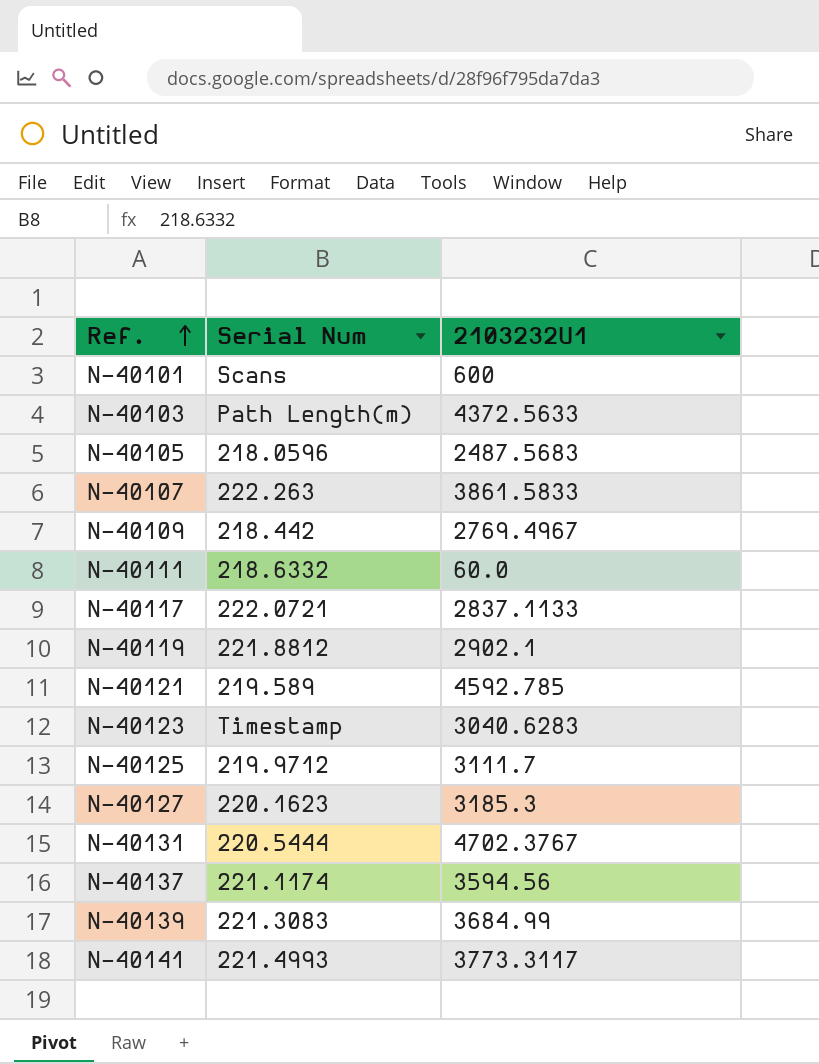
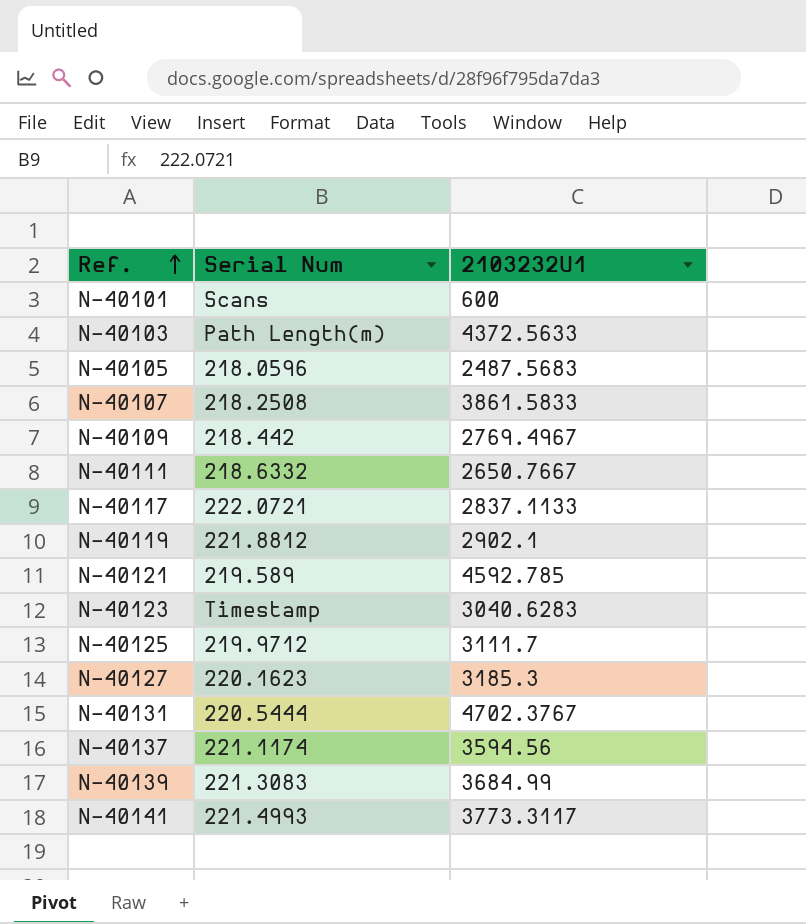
N-40107 | Serial Num: 222.263 -> 218.2508
N-40111 | 2103232U1: 60.0 -> 2650.7667

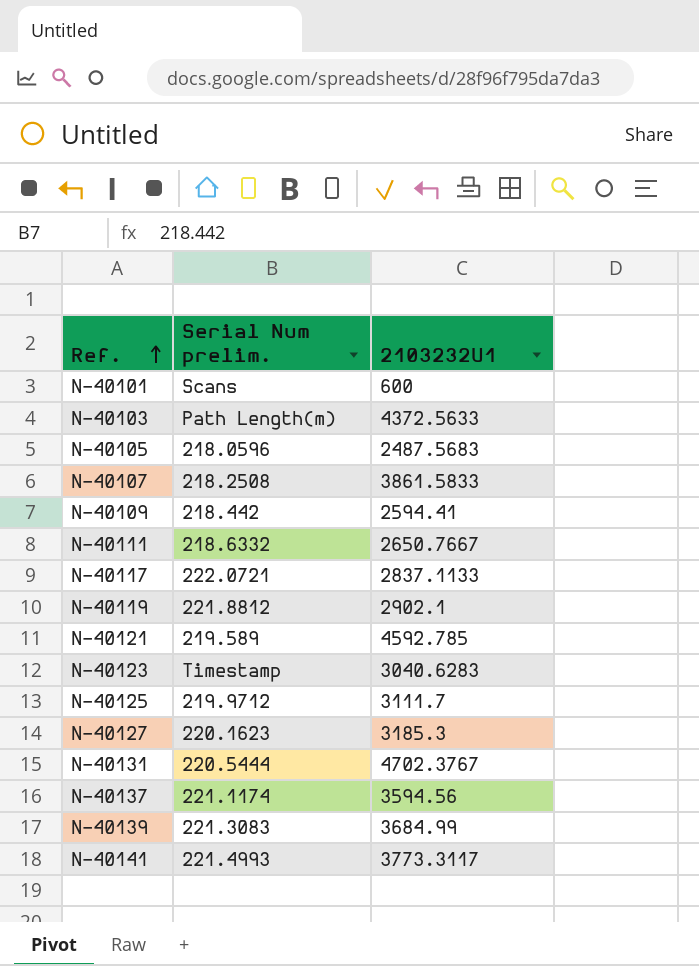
column name: Serial Num -> Serial Num prelim.
N-40109 | 2103232U1: 2769.4967 -> 2594.41

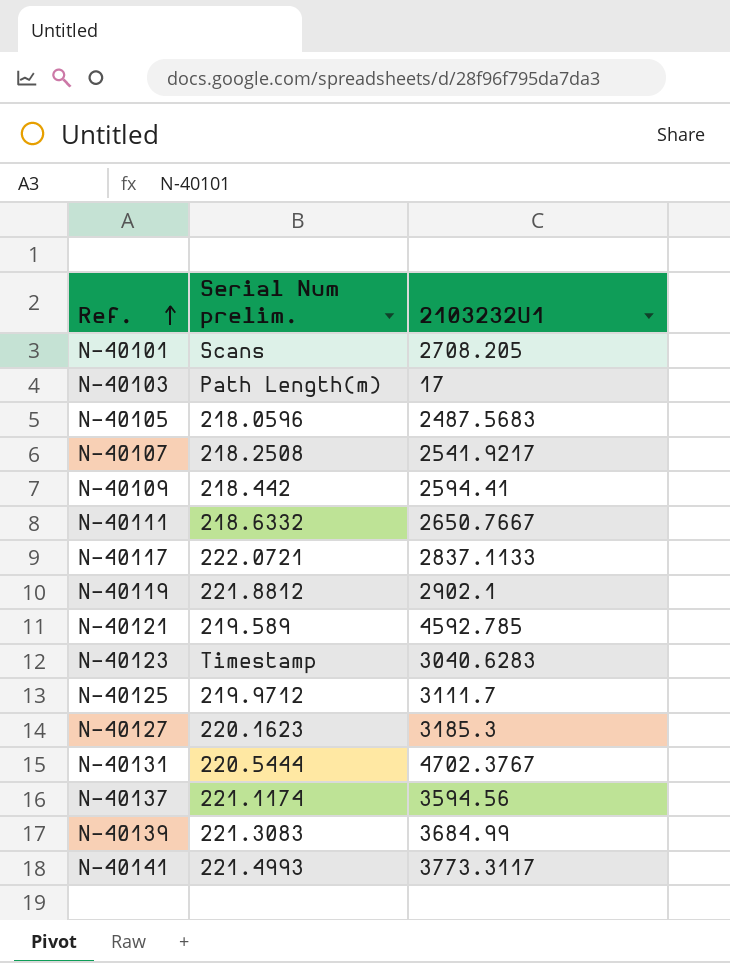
N-40101 | 2103232U1: 600 -> 2708.205
N-40103 | 2103232U1: 4372.5633 -> 17
N-40107 | 2103232U1: 3861.5833 -> 2541.9217

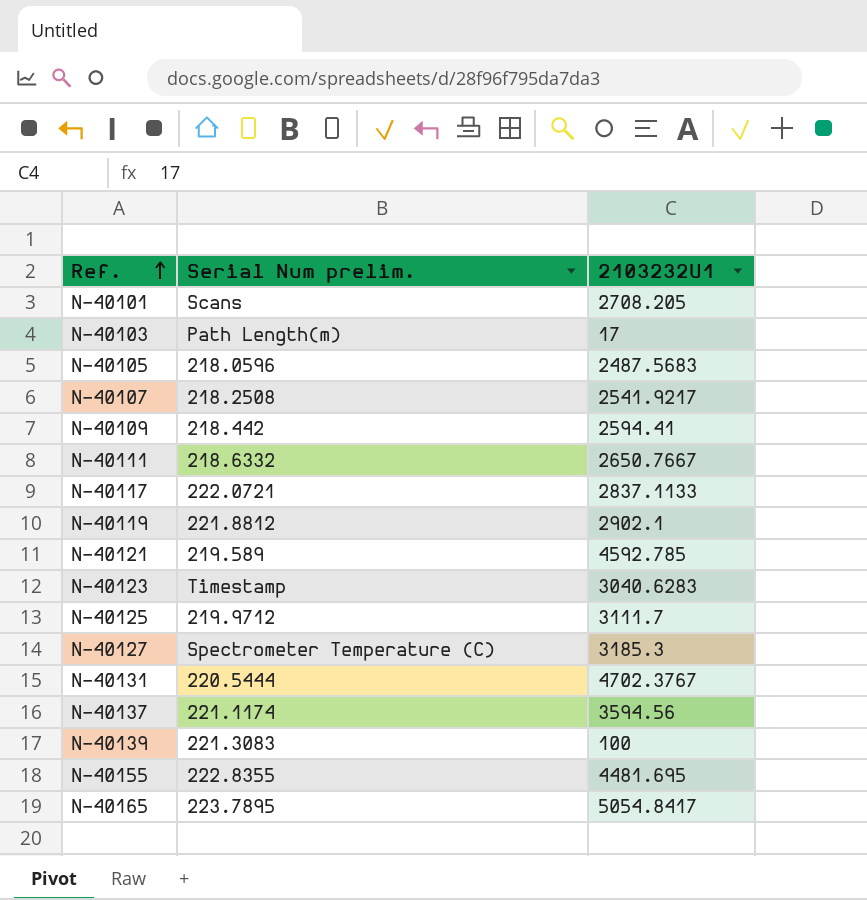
row N-40141: 221.4993 | 3773.3117 -> none
N-40127 | Serial Num prelim.: 220.1623 -> Spectrometer Temperature (C)
N-40139 | 2103232U1: 3684.99 -> 100
row N-40155: none -> 222.8355 | 4481.695
row N-40165: none -> 223.7895 | 5054.8417

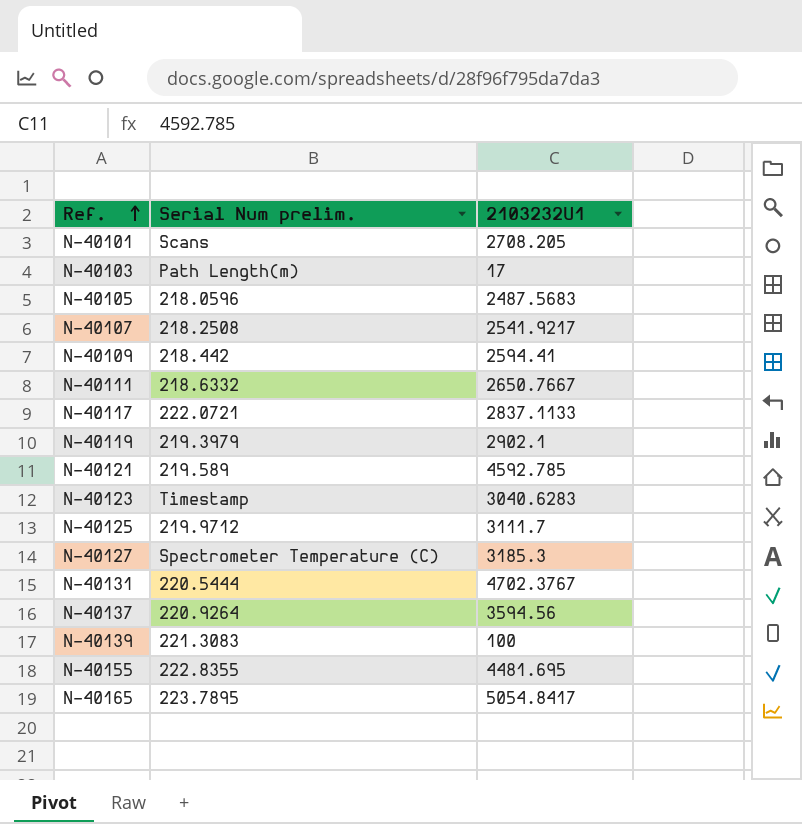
N-40119 | Serial Num prelim.: 221.8812 -> 219.3979
N-40137 | Serial Num prelim.: 221.1174 -> 220.9264

